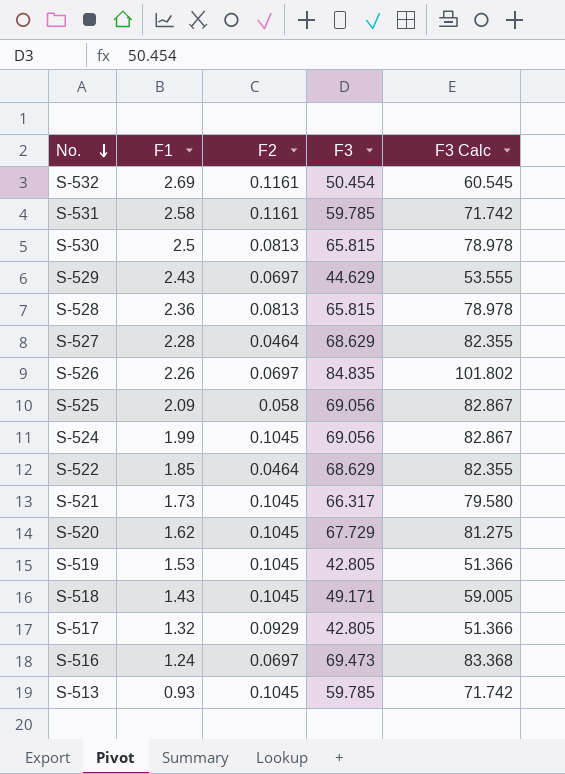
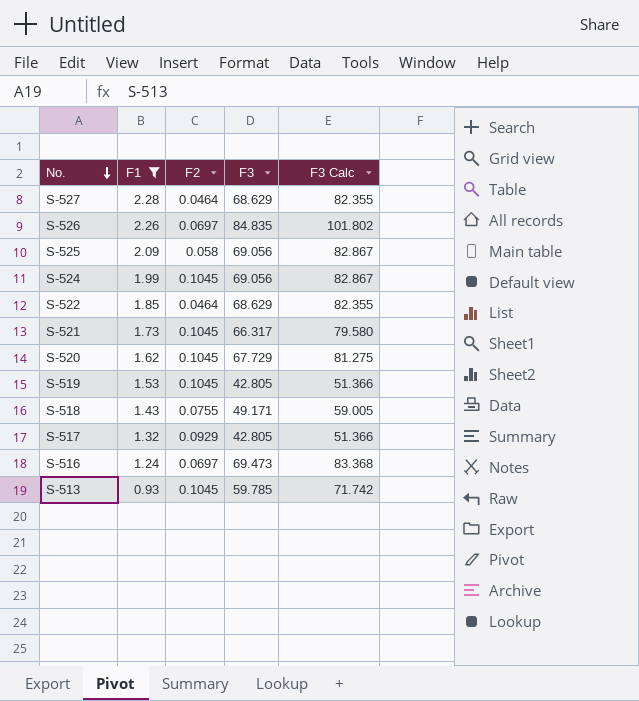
filter: none -> F1 <= 2.28
S-518 | F2: 0.1045 -> 0.0755

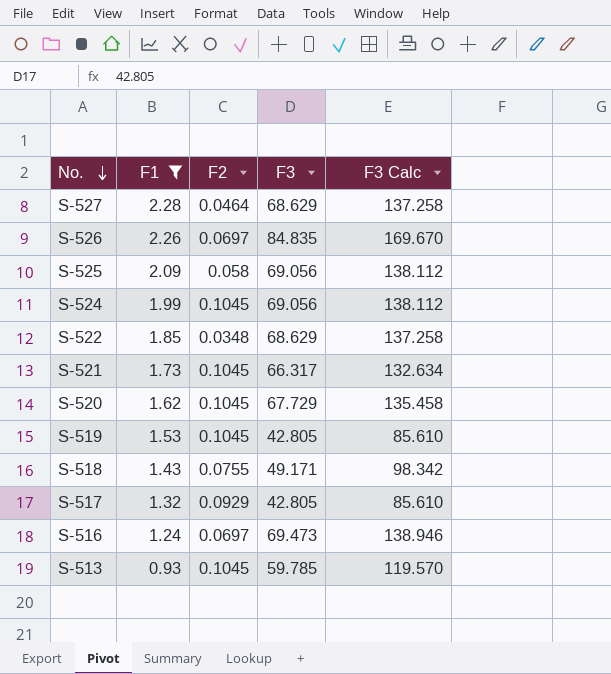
column F3 Calc | formula: [F3] * 1.2 -> [F3] * 2
S-522 | F2: 0.0464 -> 0.0348

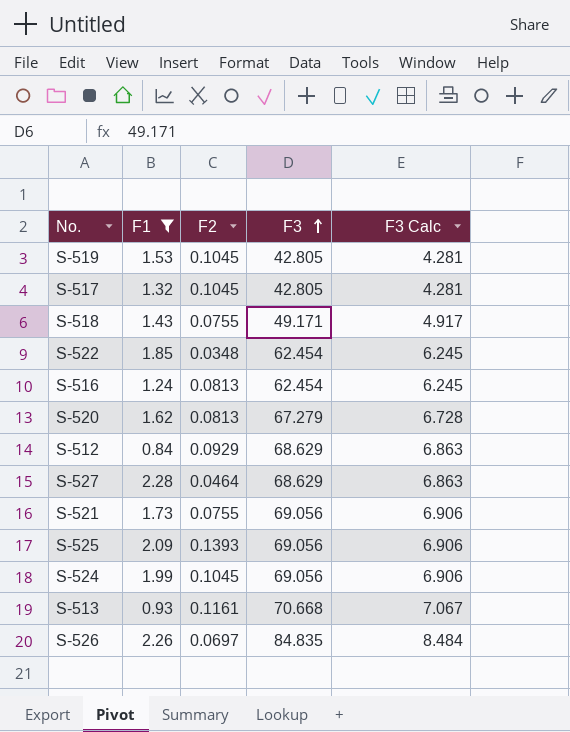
row order: No. descending -> F3 ascending
column F3 Calc | formula: [F3] * 2 -> [F3] * 0.1
S-517 | F2: 0.0929 -> 0.1045
S-522 | F3: 68.629 -> 62.454
S-516 | F2: 0.0697 -> 0.0813
S-516 | F3: 69.473 -> 62.454
S-520 | F2: 0.1045 -> 0.0813
S-520 | F3: 67.729 -> 67.279
row S-512: none -> 0.84 | 0.0929 | 68.629 | 6.863
S-521 | F2: 0.1045 -> 0.0755
S-521 | F3: 66.317 -> 69.056
S-525 | F2: 0.058 -> 0.1393
S-513 | F2: 0.1045 -> 0.1161
S-513 | F3: 59.785 -> 70.668

